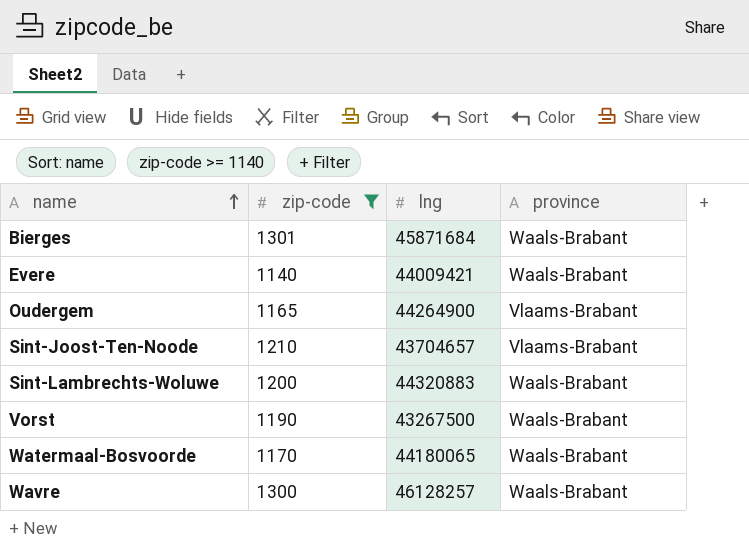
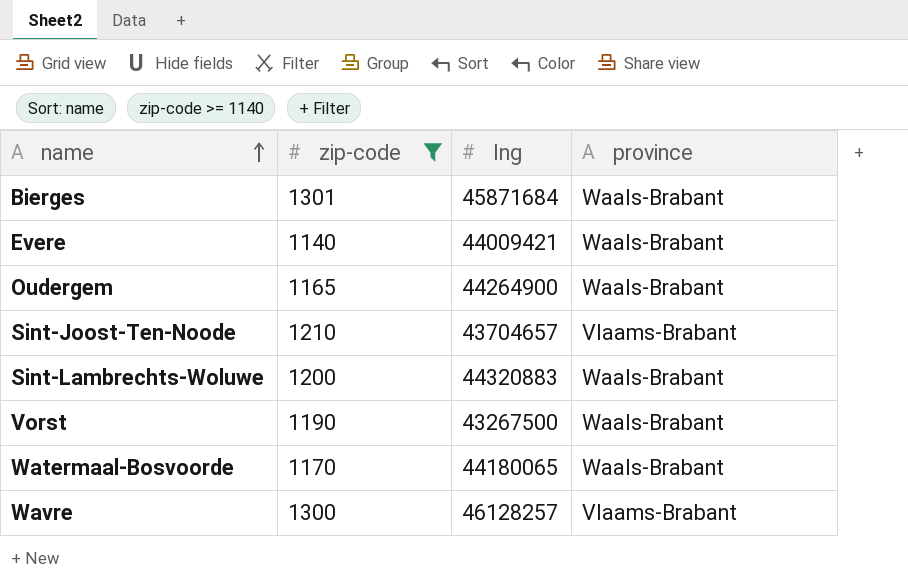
Oudergem | province: Vlaams-Brabant -> Waals-Brabant
Wavre | province: Waals-Brabant -> Vlaams-Brabant

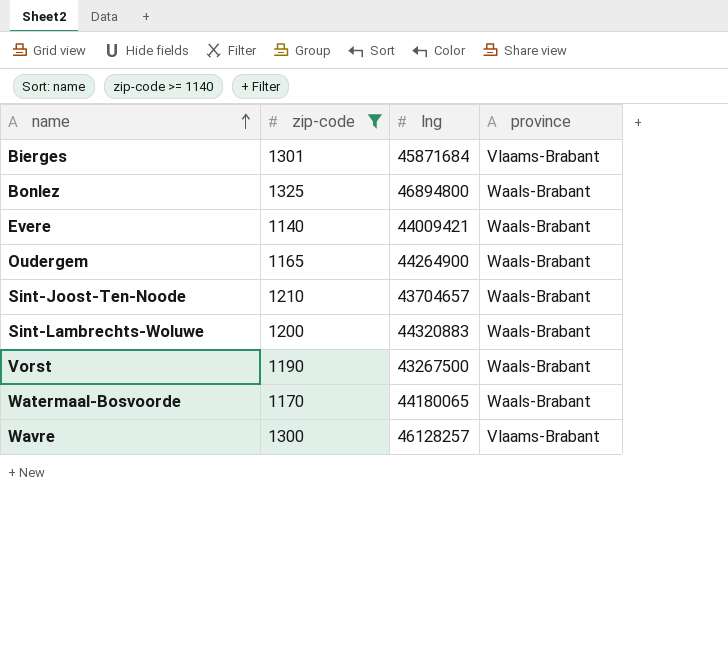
Bierges | province: Waals-Brabant -> Vlaams-Brabant
row Bonlez: none -> 1325 | 46894800 | Waals-Brabant
Sint-Joost-Ten-Noode | province: Vlaams-Brabant -> Waals-Brabant

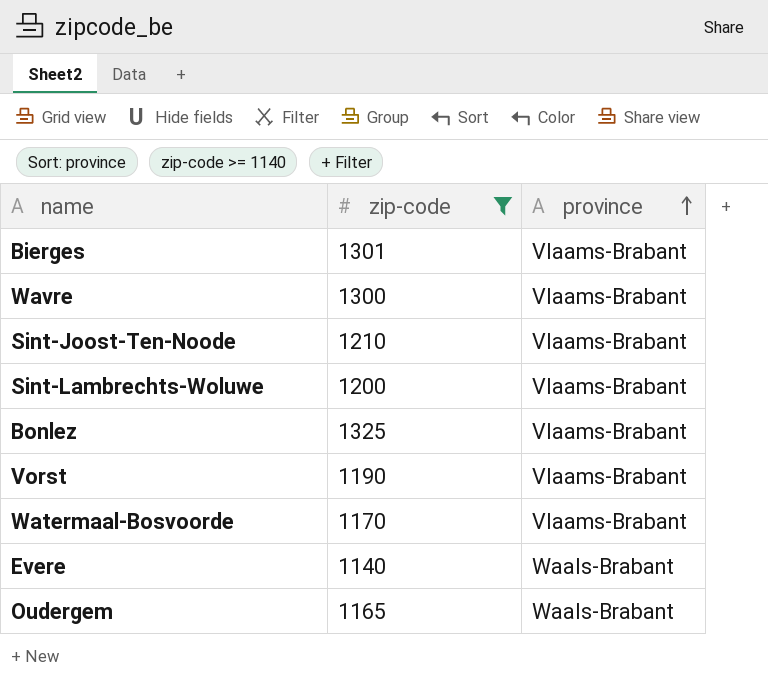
row order: name ascending -> province ascending
column lng | position: 3 -> none
Sint-Joost-Ten-Noode | province: Waals-Brabant -> Vlaams-Brabant
Sint-Lambrechts-Woluwe | province: Waals-Brabant -> Vlaams-Brabant
Bonlez | province: Waals-Brabant -> Vlaams-Brabant
Vorst | province: Waals-Brabant -> Vlaams-Brabant
Watermaal-Bosvoorde | province: Waals-Brabant -> Vlaams-Brabant

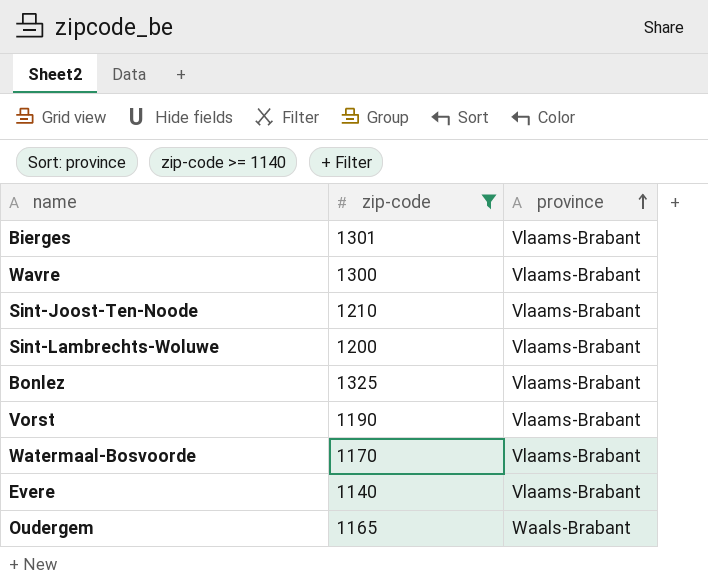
Evere | province: Waals-Brabant -> Vlaams-Brabant

